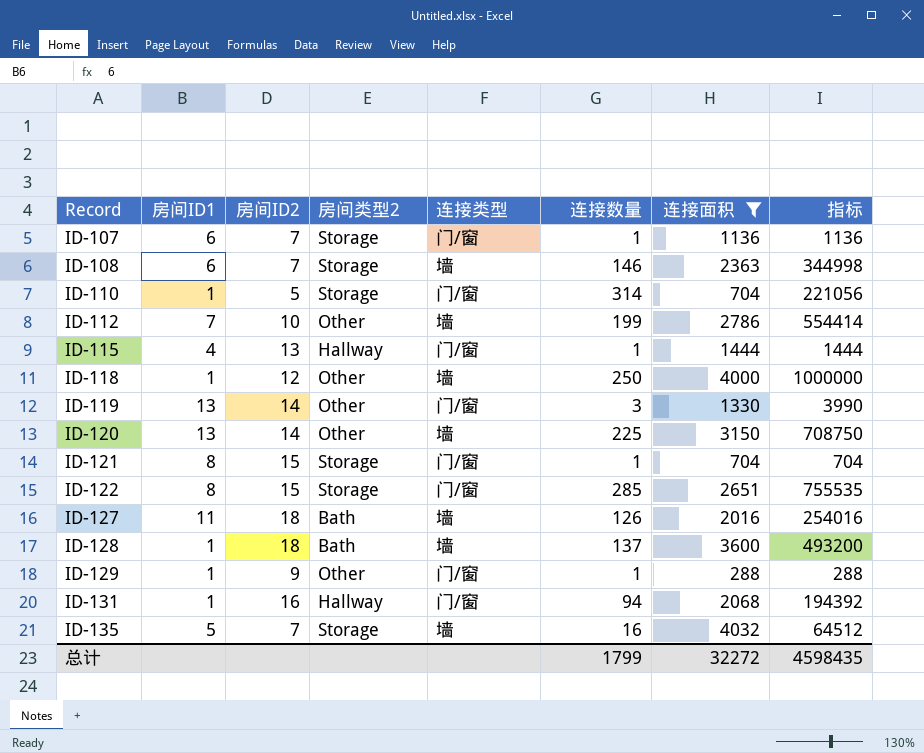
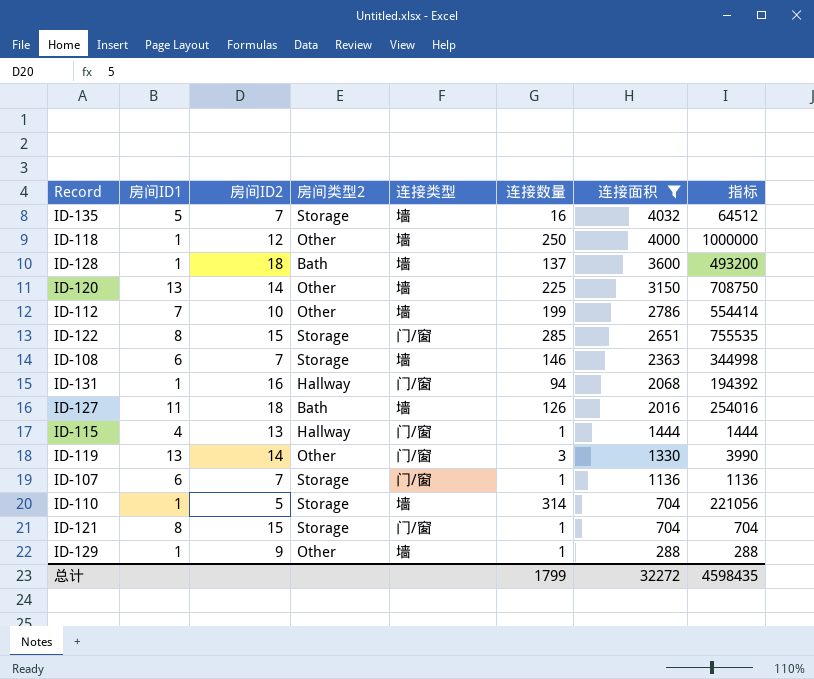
row order: Record ascending -> 连接面积 descending
ID-110 | 连接类型: 门/窗 -> 墙
ID-129 | 连接类型: 门/窗 -> 墙

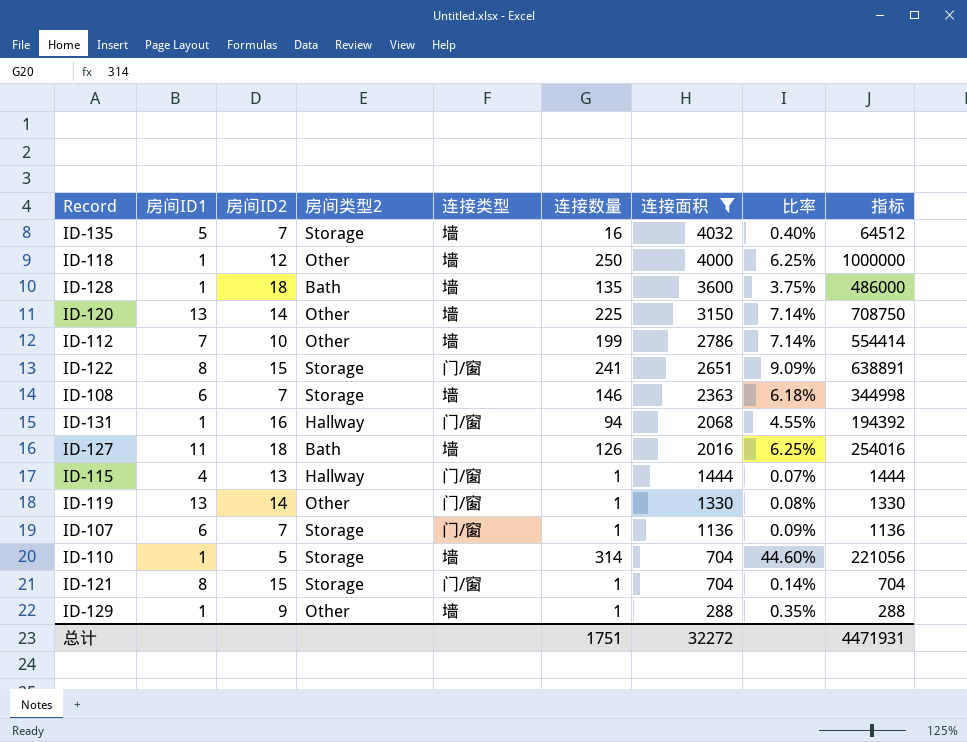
column 比率 | formula: none -> [连接数量] / [连接面积]
ID-128 | 连接数量: 137 -> 135
ID-128 | 指标: 493200 -> 486000
ID-122 | 连接数量: 285 -> 241
ID-122 | 指标: 755535 -> 638891
ID-119 | 连接数量: 3 -> 1
ID-119 | 指标: 3990 -> 1330
总计 | 连接数量: 1799 -> 1751
总计 | 指标: 4598435 -> 4471931

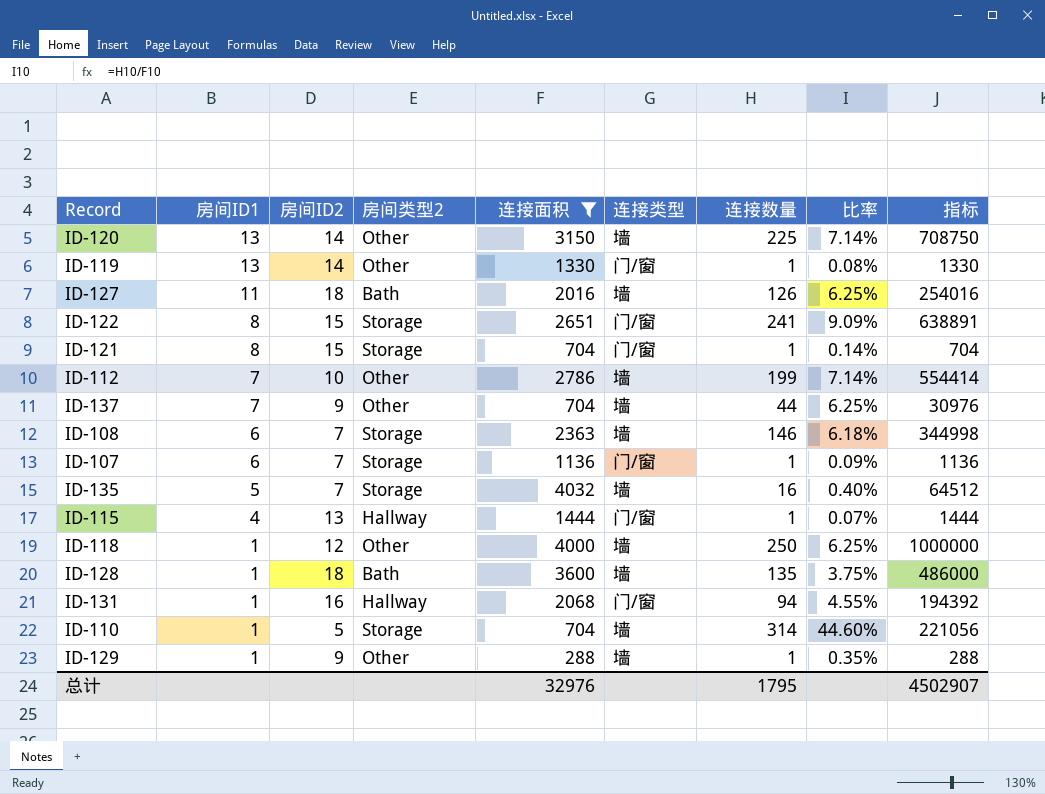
row order: 连接面积 descending -> 房间ID1 descending
column 连接面积 | position: 7 -> 5
row ID-137: none -> 7 | 9 | Other | 704 | 墙 | 44 | 6.25% | 30976
总计 | 连接面积: 32272 -> 32976
总计 | 连接数量: 1751 -> 1795
总计 | 指标: 4471931 -> 4502907

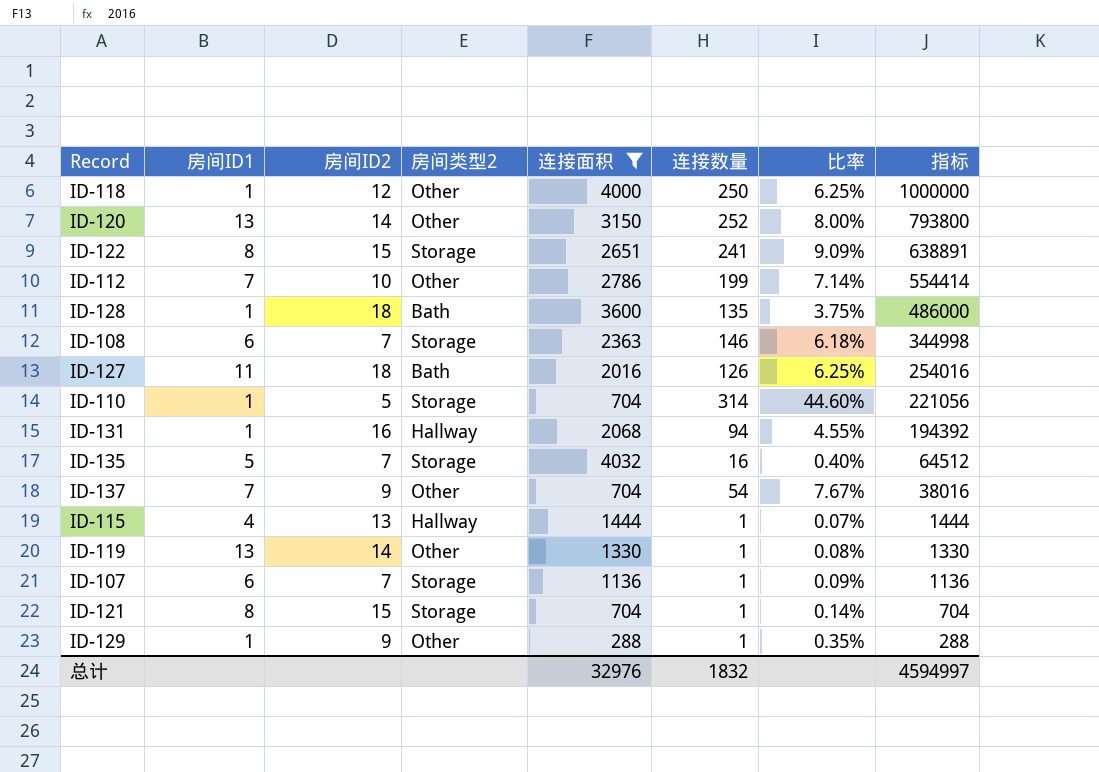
row order: 房间ID1 descending -> 指标 descending
column 连接类型 | position: 6 -> none
ID-120 | 连接数量: 225 -> 252
ID-120 | 比率: 7.14% -> 8.00%
ID-120 | 指标: 708750 -> 793800
ID-137 | 连接数量: 44 -> 54
ID-137 | 比率: 6.25% -> 7.67%
ID-137 | 指标: 30976 -> 38016
总计 | 连接数量: 1795 -> 1832
总计 | 指标: 4502907 -> 4594997

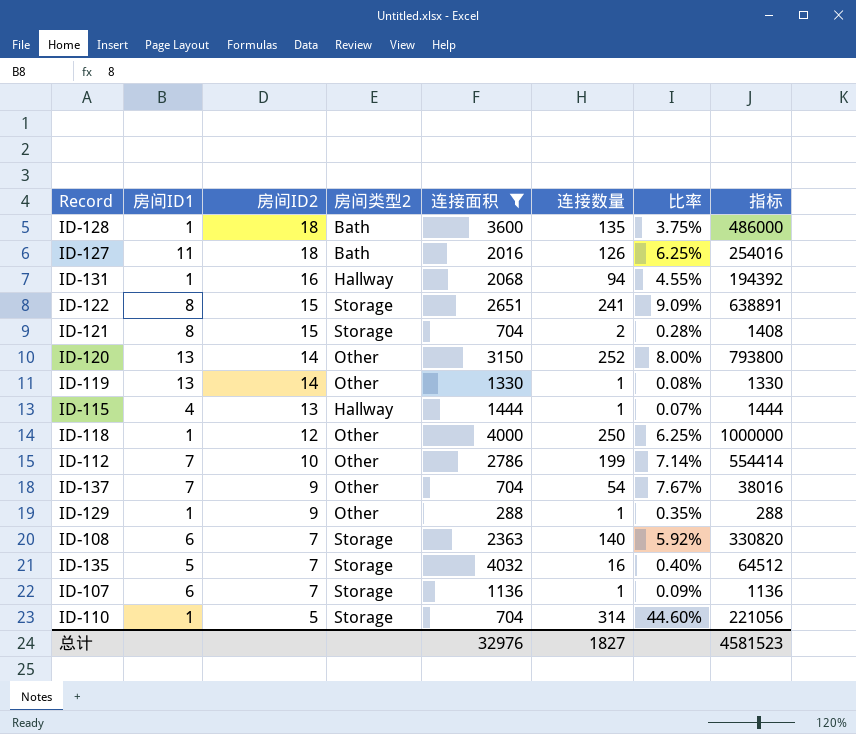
row order: 指标 descending -> 房间ID2 descending
ID-121 | 连接数量: 1 -> 2
ID-121 | 比率: 0.14% -> 0.28%
ID-121 | 指标: 704 -> 1408
ID-108 | 连接数量: 146 -> 140
ID-108 | 比率: 6.18% -> 5.92%
ID-108 | 指标: 344998 -> 330820
总计 | 连接数量: 1832 -> 1827
总计 | 指标: 4594997 -> 4581523

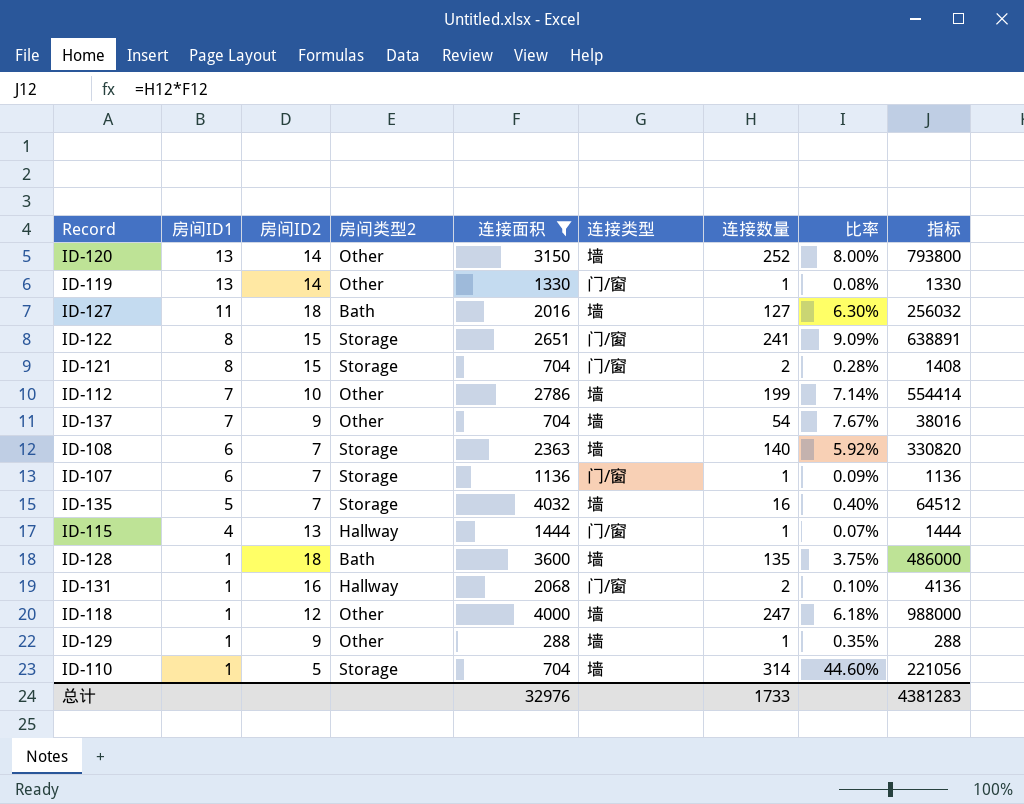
row order: 房间ID2 descending -> 房间ID1 descending
column 连接类型 | position: none -> 6
ID-127 | 连接数量: 126 -> 127
ID-127 | 比率: 6.25% -> 6.30%
ID-127 | 指标: 254016 -> 256032
ID-131 | 连接数量: 94 -> 2
ID-131 | 比率: 4.55% -> 0.10%
ID-131 | 指标: 194392 -> 4136
ID-118 | 连接数量: 250 -> 247
ID-118 | 比率: 6.25% -> 6.18%
ID-118 | 指标: 1000000 -> 988000
总计 | 连接数量: 1827 -> 1733
总计 | 指标: 4581523 -> 4381283

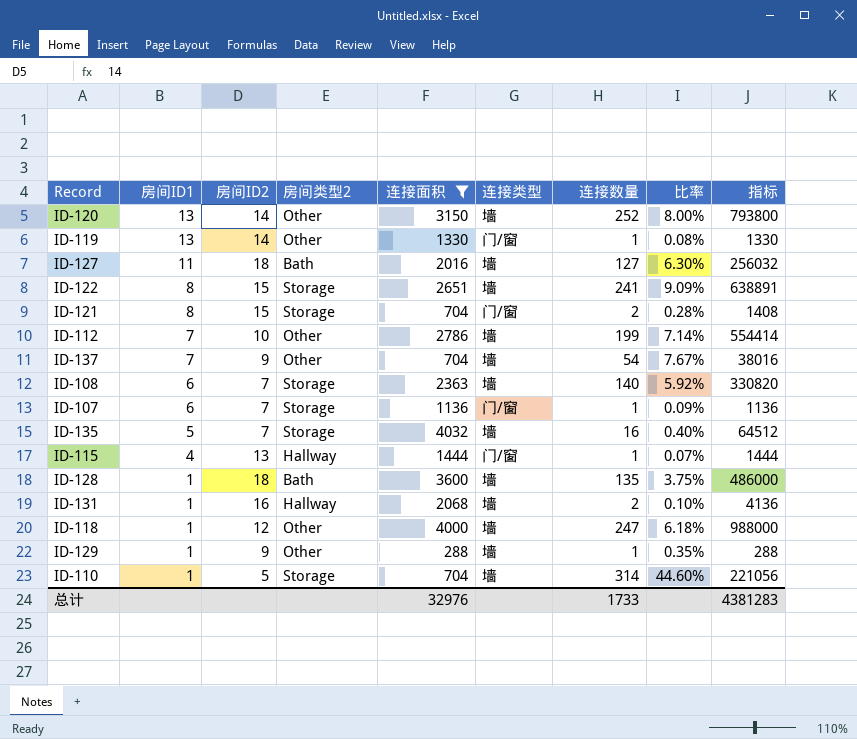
ID-122 | 连接类型: 门/窗 -> 墙
ID-131 | 连接类型: 门/窗 -> 墙

